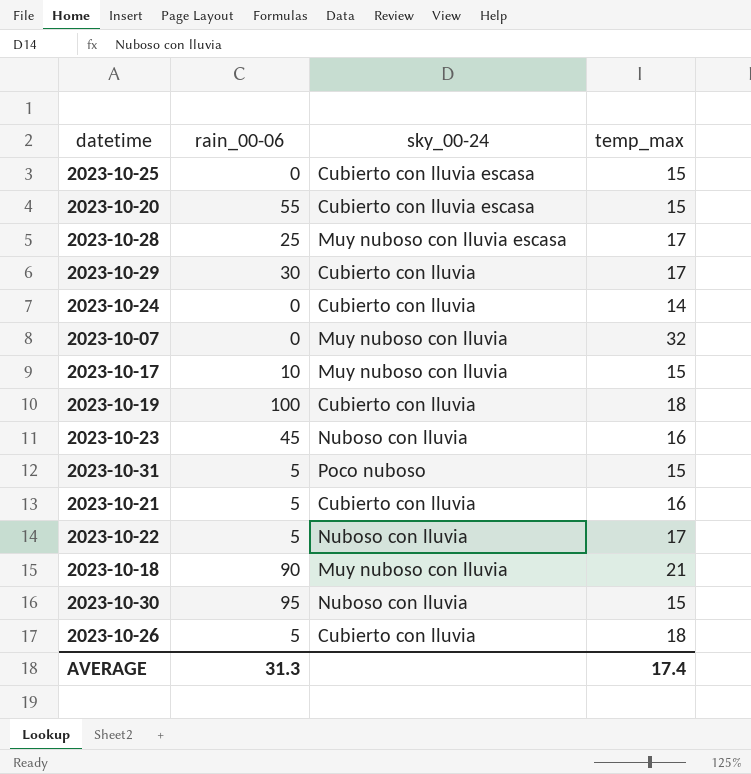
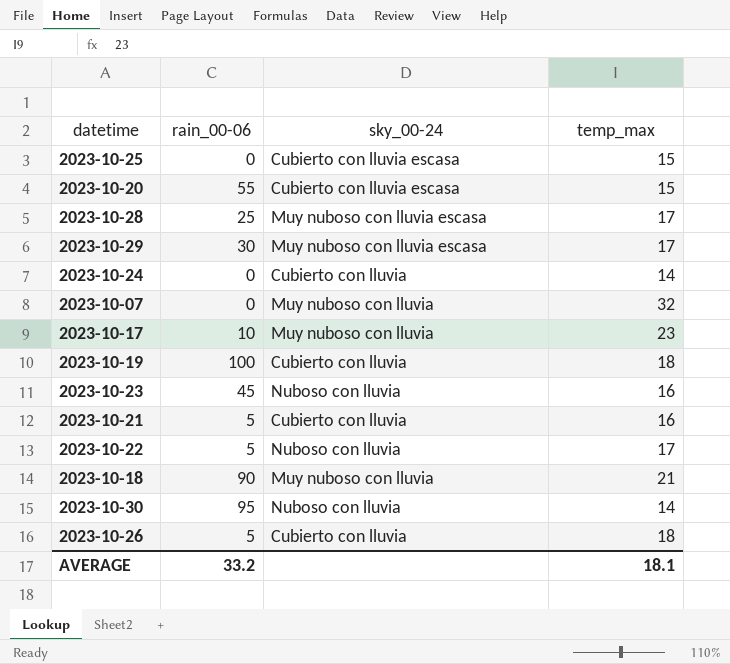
row 2023-10-31: 5 | Poco nuboso | 15 -> none
2023-10-29 | sky_00-24: Cubierto con lluvia -> Muy nuboso con lluvia escasa
2023-10-17 | temp_max: 15 -> 23
2023-10-30 | temp_max: 15 -> 14
AVERAGE | rain_00-06: 31.3 -> 33.2
AVERAGE | temp_max: 17.4 -> 18.1

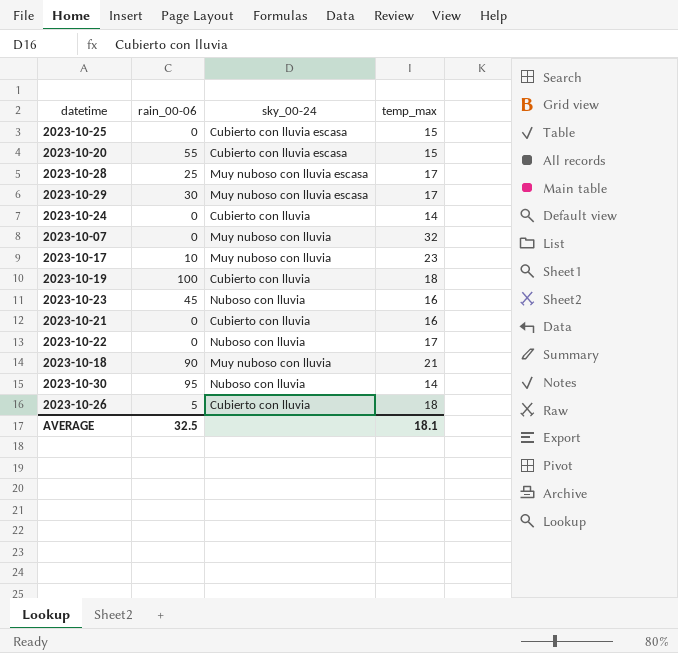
2023-10-21 | rain_00-06: 5 -> 0
2023-10-22 | rain_00-06: 5 -> 0
AVERAGE | rain_00-06: 33.2 -> 32.5

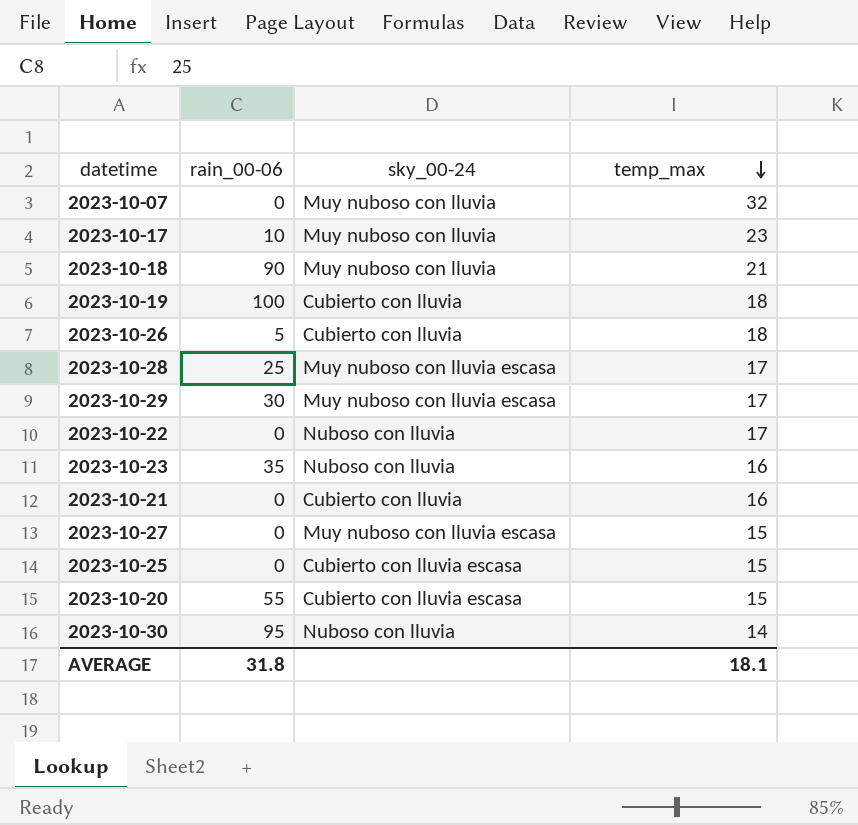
row order: none -> temp_max descending
row 2023-10-24: 0 | Cubierto con lluvia | 14 -> none
2023-10-23 | rain_00-06: 45 -> 35
row 2023-10-27: none -> 0 | Muy nuboso con lluvia escasa | 15
AVERAGE | rain_00-06: 32.5 -> 31.8

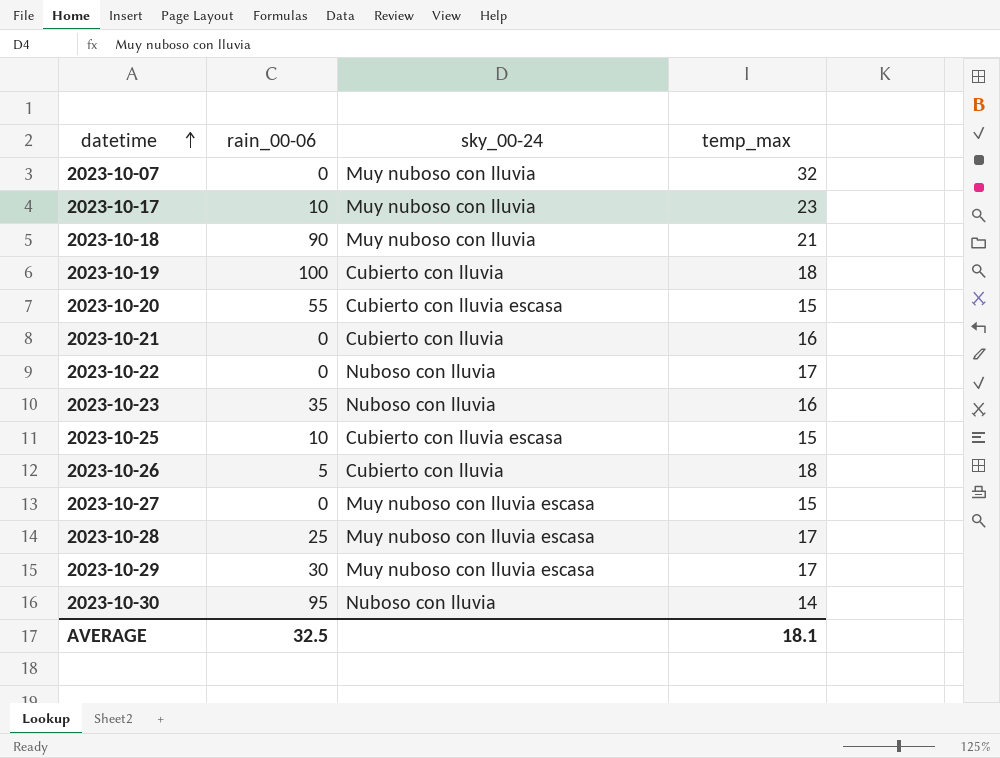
row order: temp_max descending -> datetime ascending
2023-10-25 | rain_00-06: 0 -> 10
AVERAGE | rain_00-06: 31.8 -> 32.5

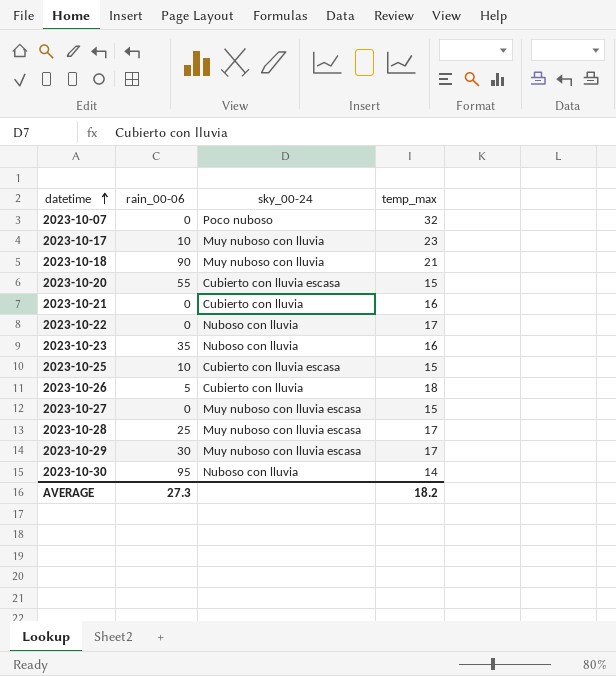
row 2023-10-19: 100 | Cubierto con lluvia | 18 -> none
2023-10-07 | sky_00-24: Muy nuboso con lluvia -> Poco nuboso
AVERAGE | rain_00-06: 32.5 -> 27.3
AVERAGE | temp_max: 18.1 -> 18.2

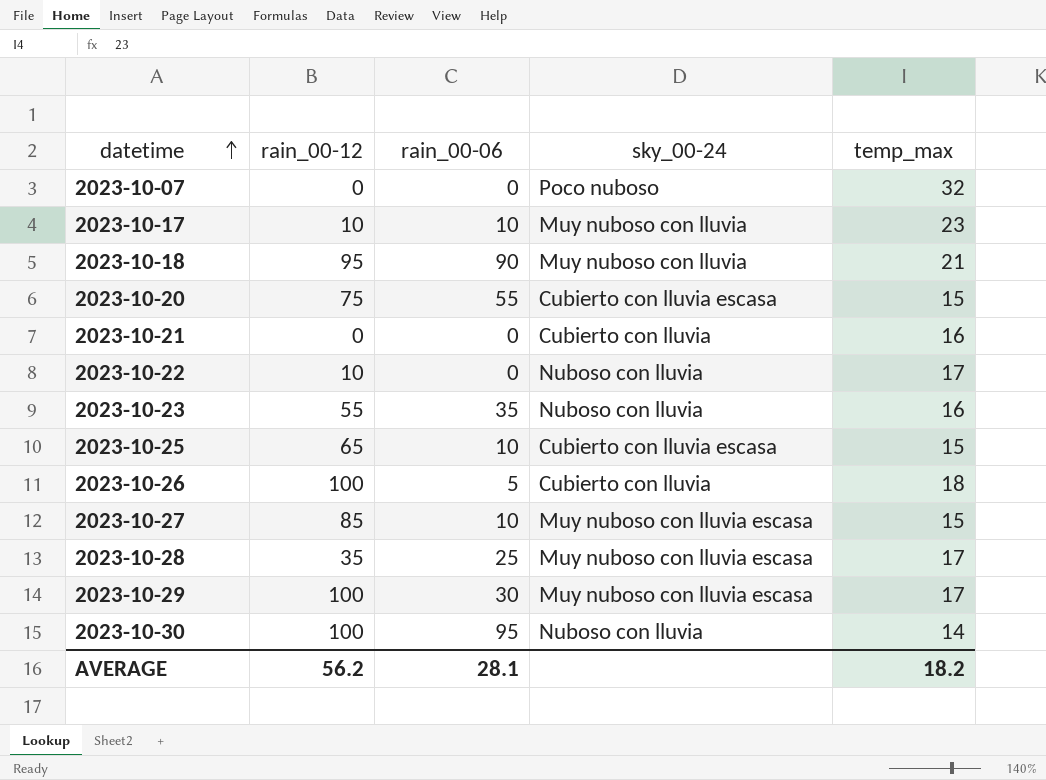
column rain_00-12 | position: none -> 2
2023-10-27 | rain_00-06: 0 -> 10
AVERAGE | rain_00-06: 27.3 -> 28.1

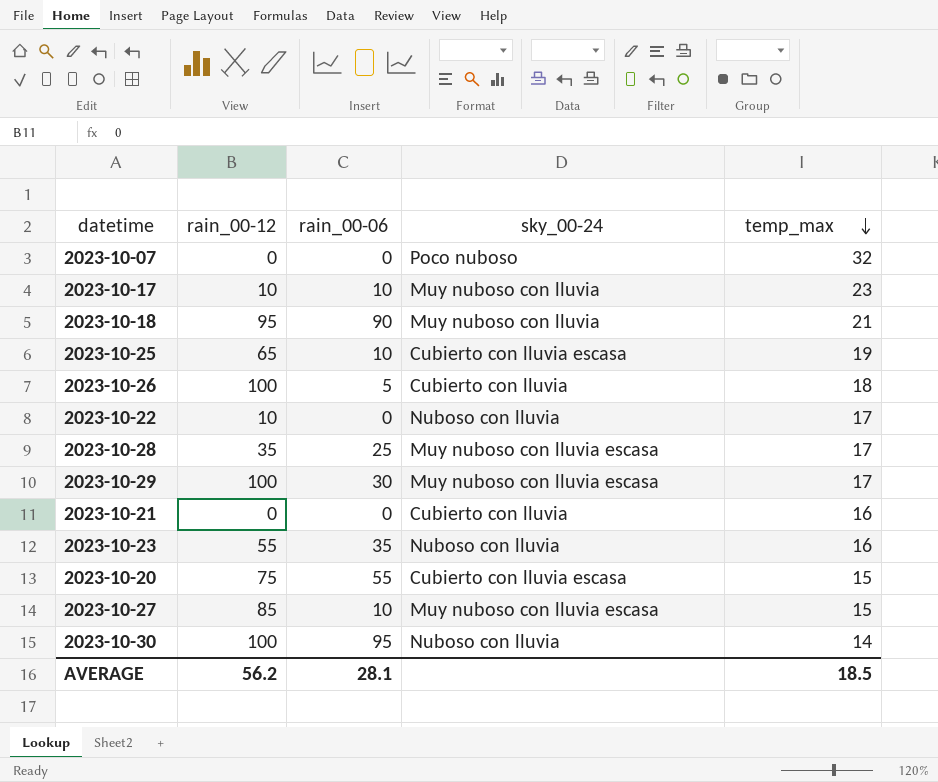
row order: datetime ascending -> temp_max descending
2023-10-25 | temp_max: 15 -> 19
AVERAGE | temp_max: 18.2 -> 18.5

